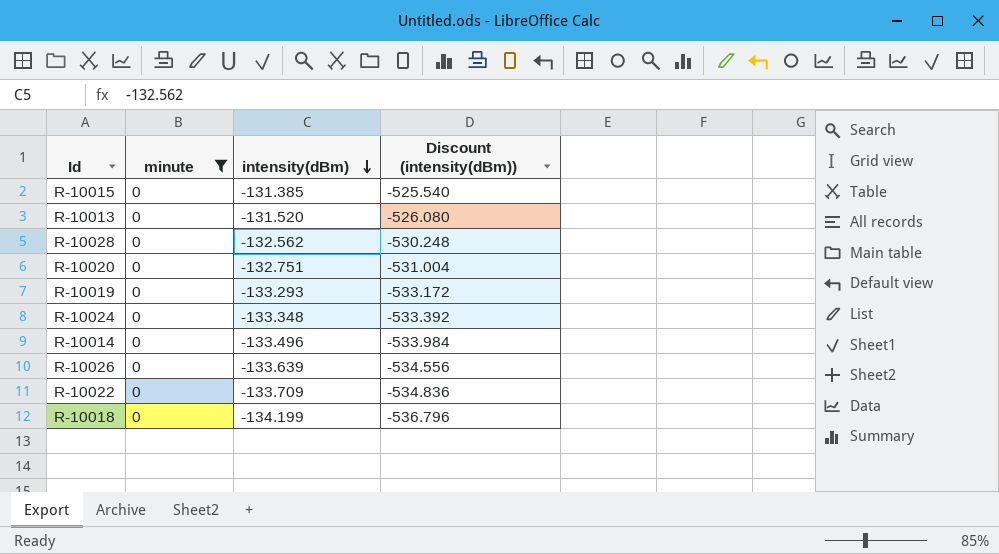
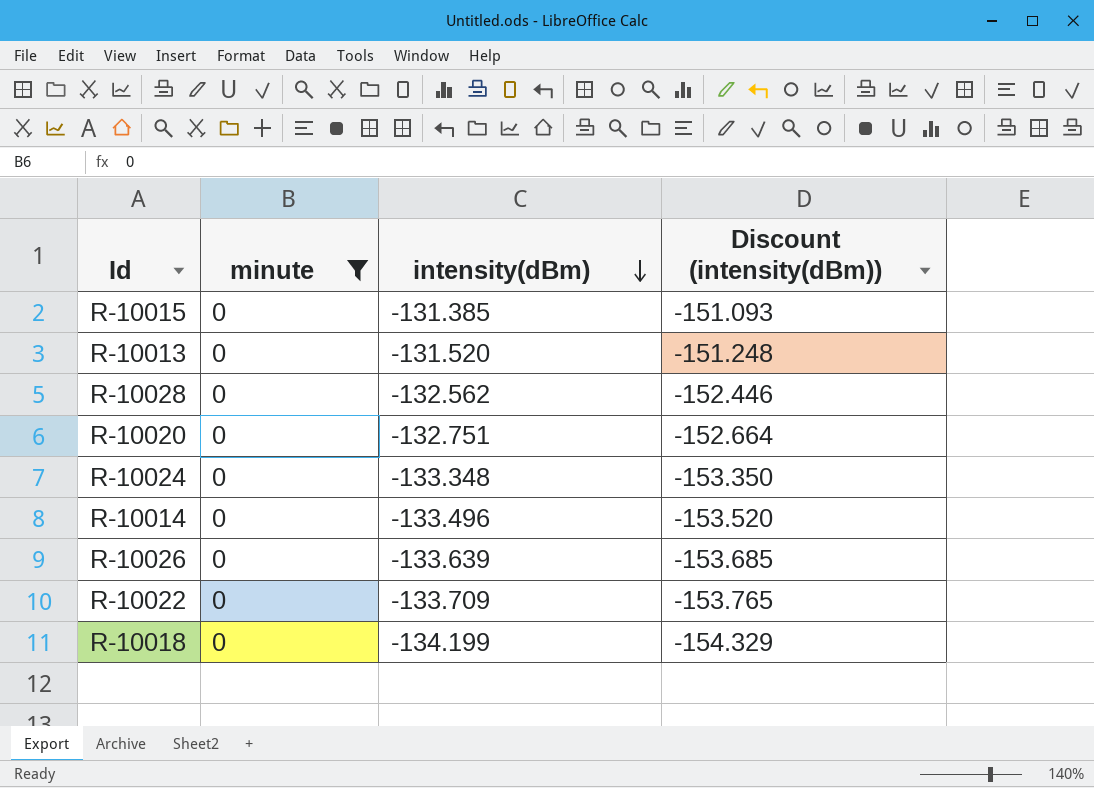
column Discount (intensity(dBm)) | formula: [intensity(dBm)] * 4 -> [intensity(dBm)] * 1.15
row R-10019: 0 | -133.293 | -533.172 -> none

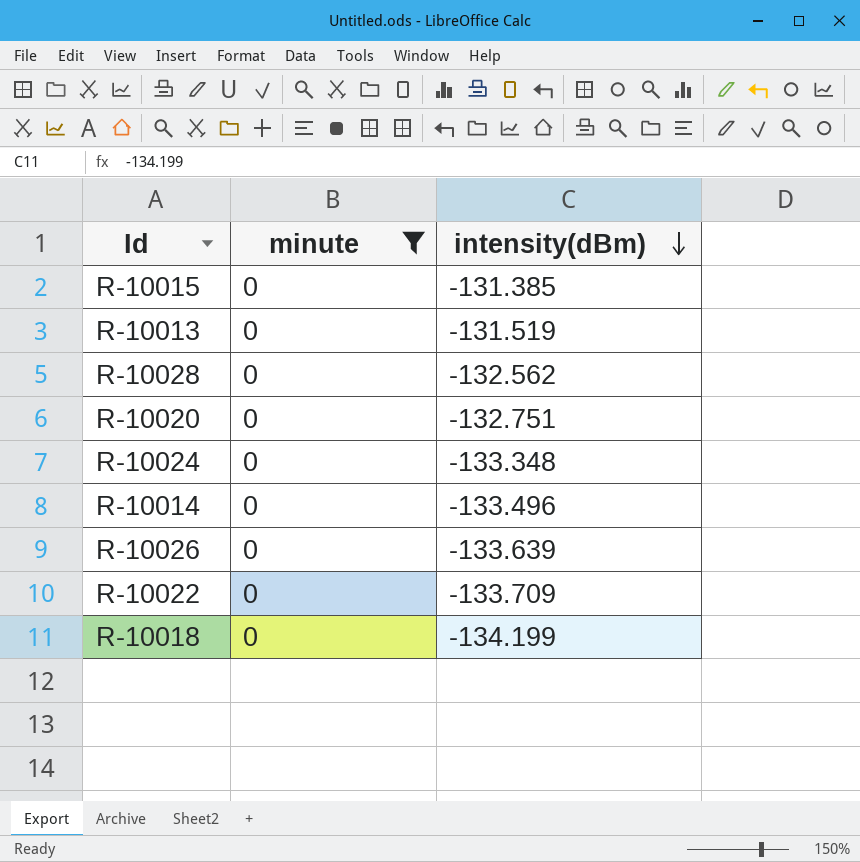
column Discount (intensity(dBm)) | formula: [intensity(dBm)] * 1.15 -> none
R-10013 | intensity(dBm): -131.520 -> -131.519

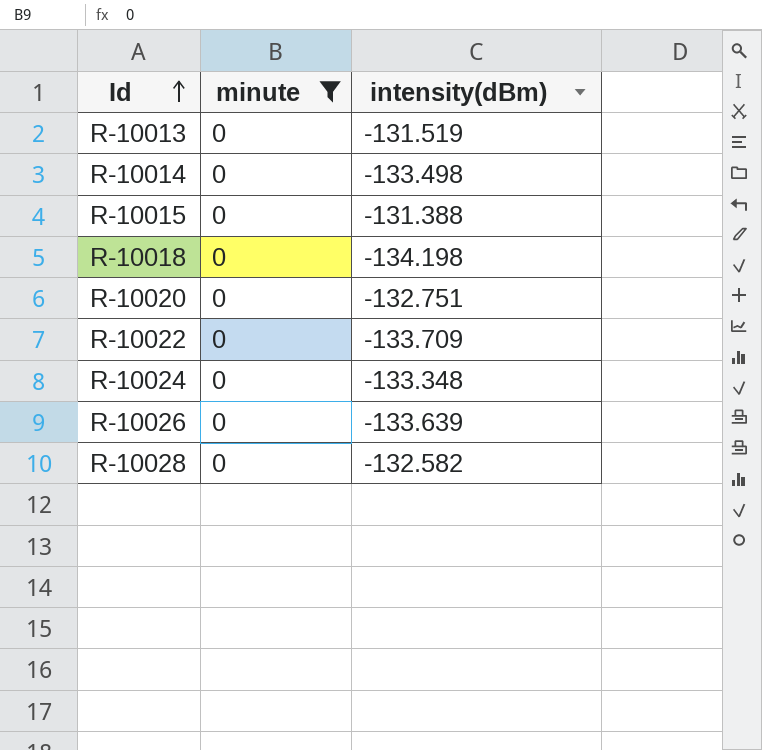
row order: intensity(dBm) descending -> Id ascending
R-10014 | intensity(dBm): -133.496 -> -133.498
R-10015 | intensity(dBm): -131.385 -> -131.388
R-10018 | intensity(dBm): -134.199 -> -134.198
R-10028 | intensity(dBm): -132.562 -> -132.582

